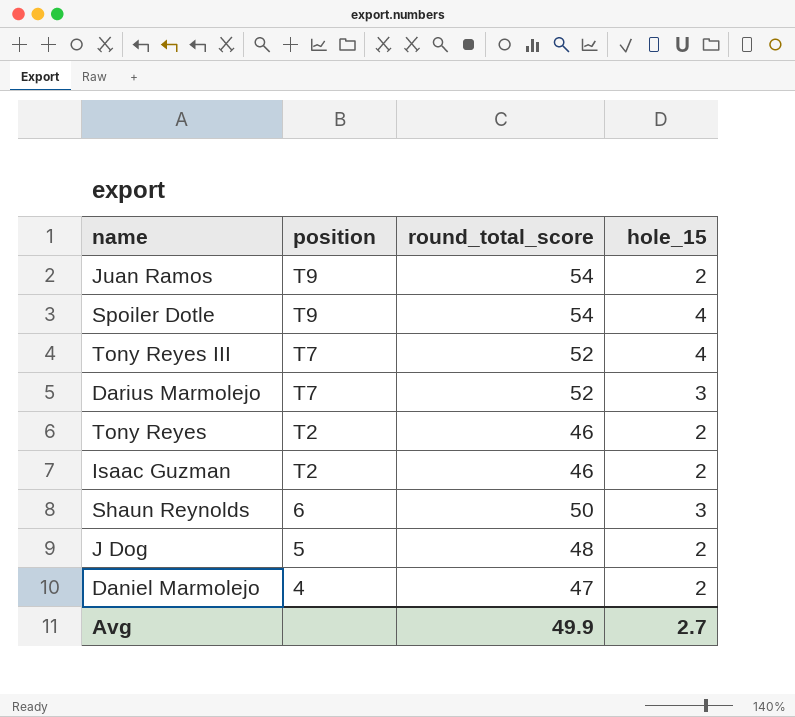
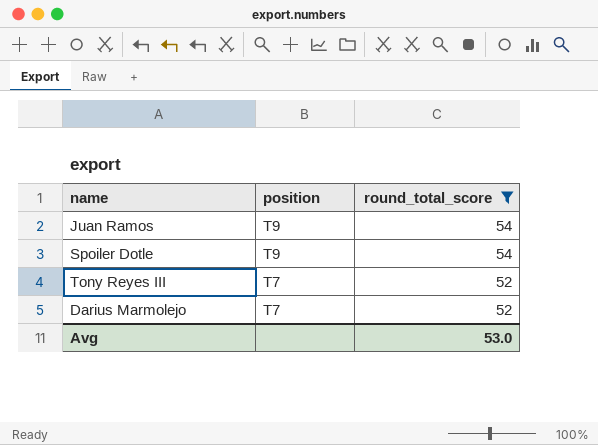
filter: none -> round_total_score >= 52
column hole_15 | position: 4 -> none
Avg | round_total_score: 49.9 -> 53.0

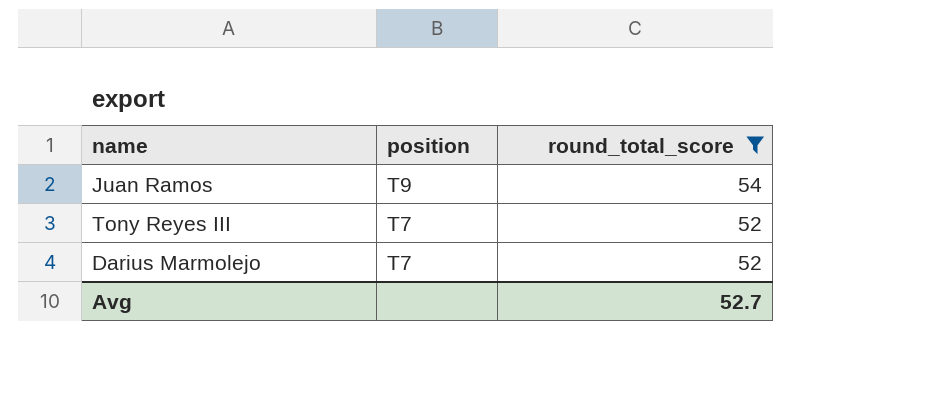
row Spoiler Dotle: T9 | 54 -> none
Avg | round_total_score: 53.0 -> 52.7

